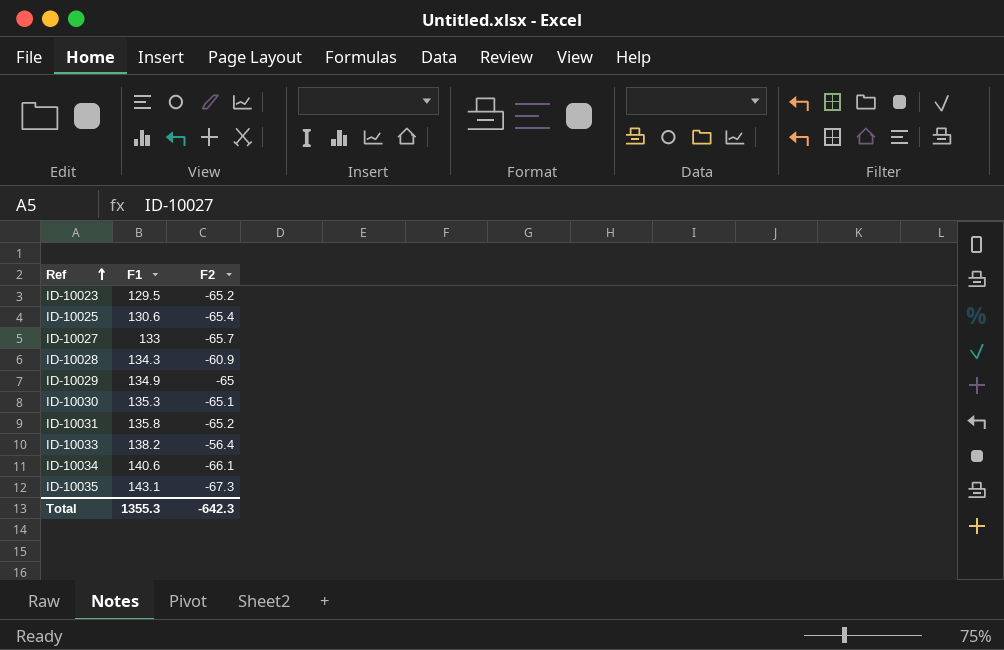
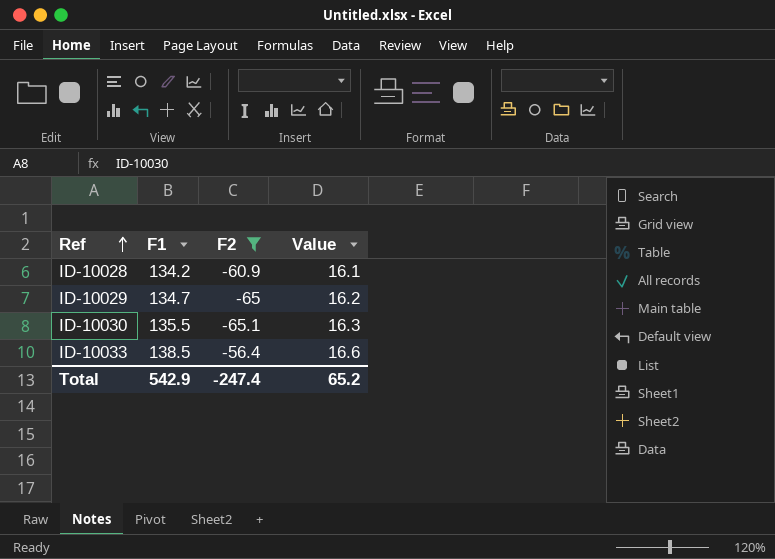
filter: none -> F2 >= -65.1
column Value | formula: none -> [F1] * 0.12
ID-10028 | F1: 134.3 -> 134.2
ID-10029 | F1: 134.9 -> 134.7
ID-10030 | F1: 135.3 -> 135.5
ID-10033 | F1: 138.2 -> 138.5
Total | F1: 1355.3 -> 542.9
Total | F2: -642.3 -> -247.4

